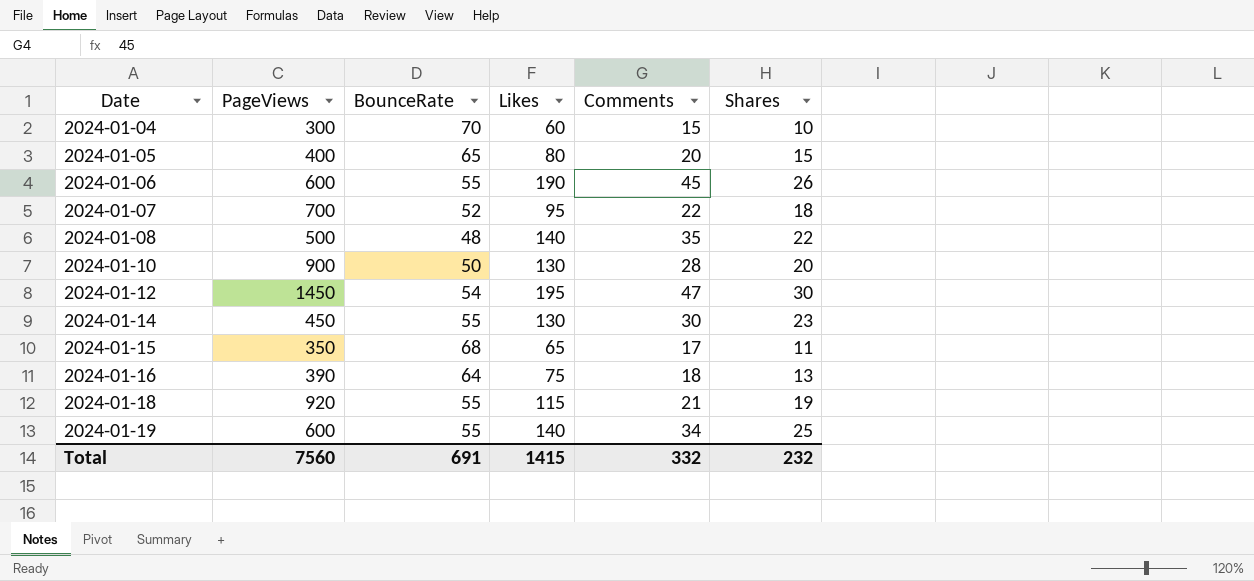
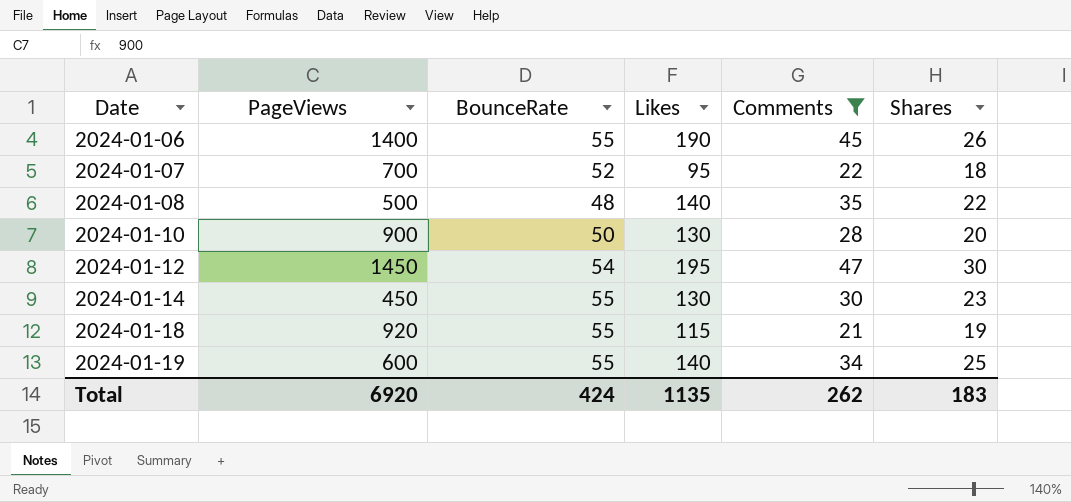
filter: none -> Comments >= 21
2024-01-06 | PageViews: 600 -> 1400
Total | PageViews: 7560 -> 6920
Total | BounceRate: 691 -> 424
Total | Likes: 1415 -> 1135
Total | Comments: 332 -> 262
Total | Shares: 232 -> 183

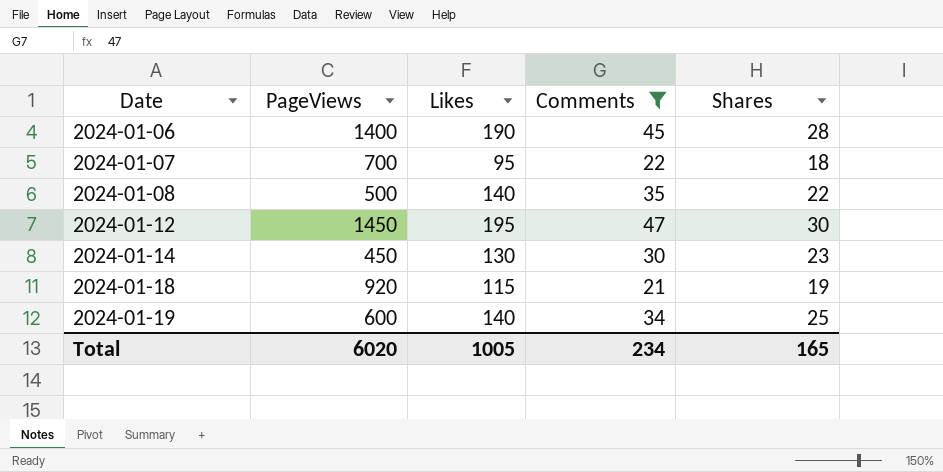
column BounceRate | position: 3 -> none
row 2024-01-10: 900 | 50 | 130 | 28 | 20 -> none
2024-01-06 | Shares: 26 -> 28
Total | PageViews: 6920 -> 6020
Total | Likes: 1135 -> 1005
Total | Comments: 262 -> 234
Total | Shares: 183 -> 165

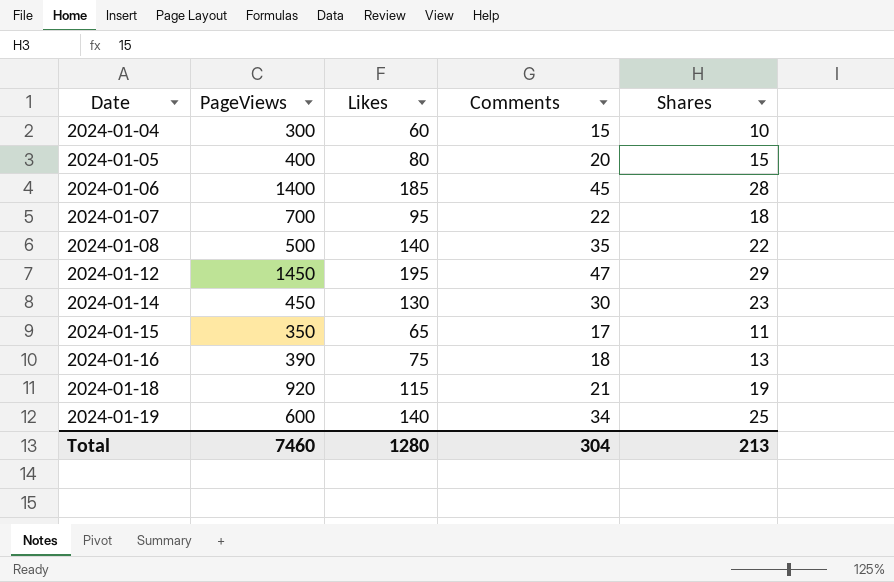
filter: Comments >= 21 -> none
2024-01-06 | Likes: 190 -> 185
2024-01-12 | Shares: 30 -> 29
Total | PageViews: 6020 -> 7460
Total | Likes: 1005 -> 1280
Total | Comments: 234 -> 304
Total | Shares: 165 -> 213

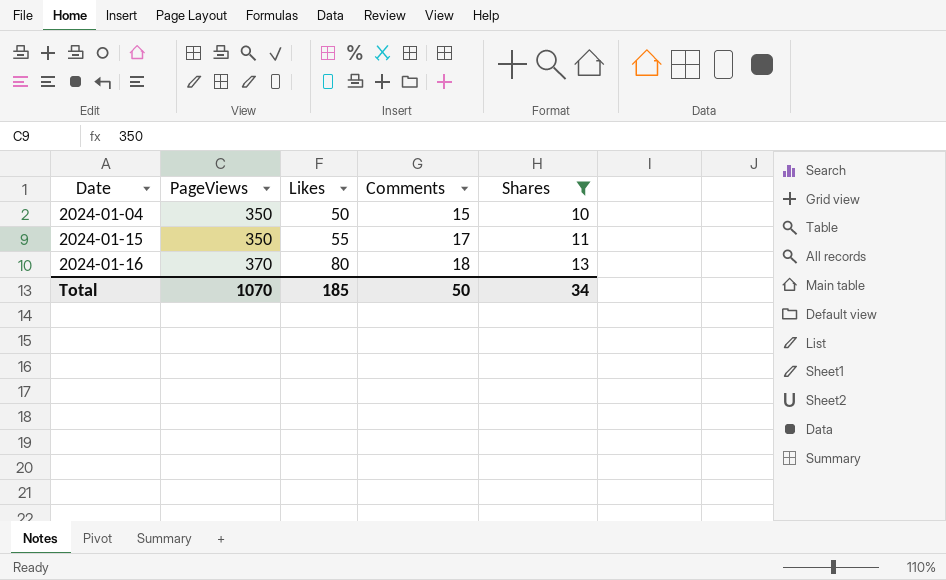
filter: none -> Shares <= 13
2024-01-04 | PageViews: 300 -> 350
2024-01-04 | Likes: 60 -> 50
2024-01-15 | Likes: 65 -> 55
2024-01-16 | PageViews: 390 -> 370
2024-01-16 | Likes: 75 -> 80
Total | PageViews: 7460 -> 1070
Total | Likes: 1280 -> 185
Total | Comments: 304 -> 50
Total | Shares: 213 -> 34

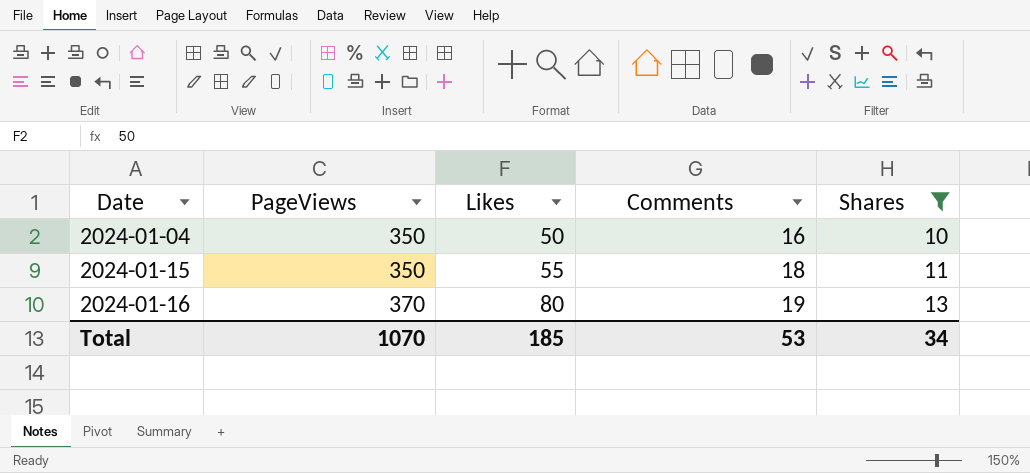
2024-01-04 | Comments: 15 -> 16
2024-01-15 | Comments: 17 -> 18
2024-01-16 | Comments: 18 -> 19
Total | Comments: 50 -> 53

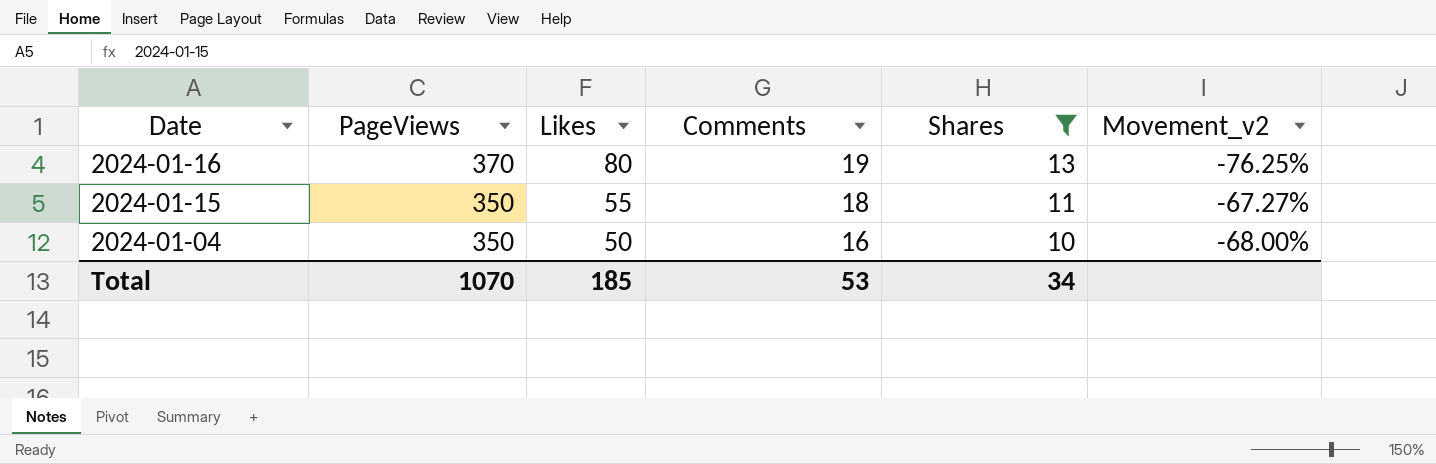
row order: Date ascending -> Date descending
column Movement_v2 | formula: none -> ([Comments] - [Likes]) / [Likes]

